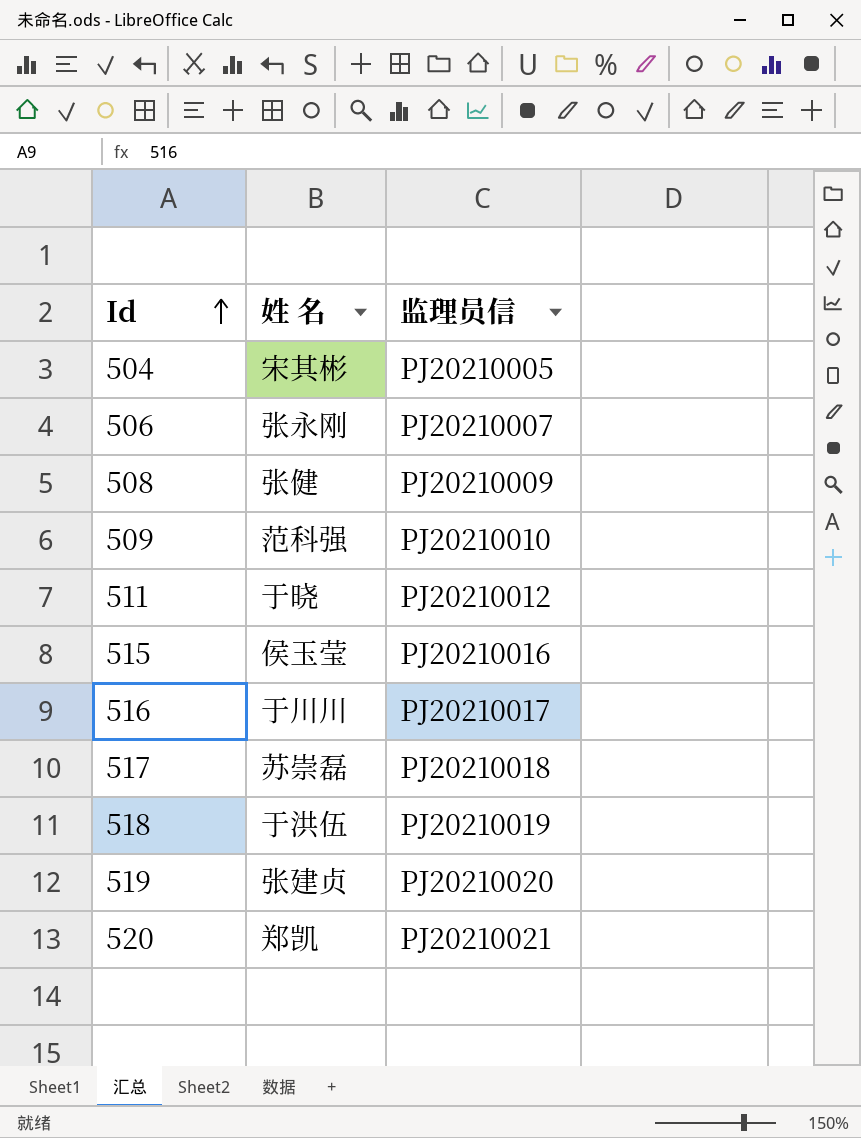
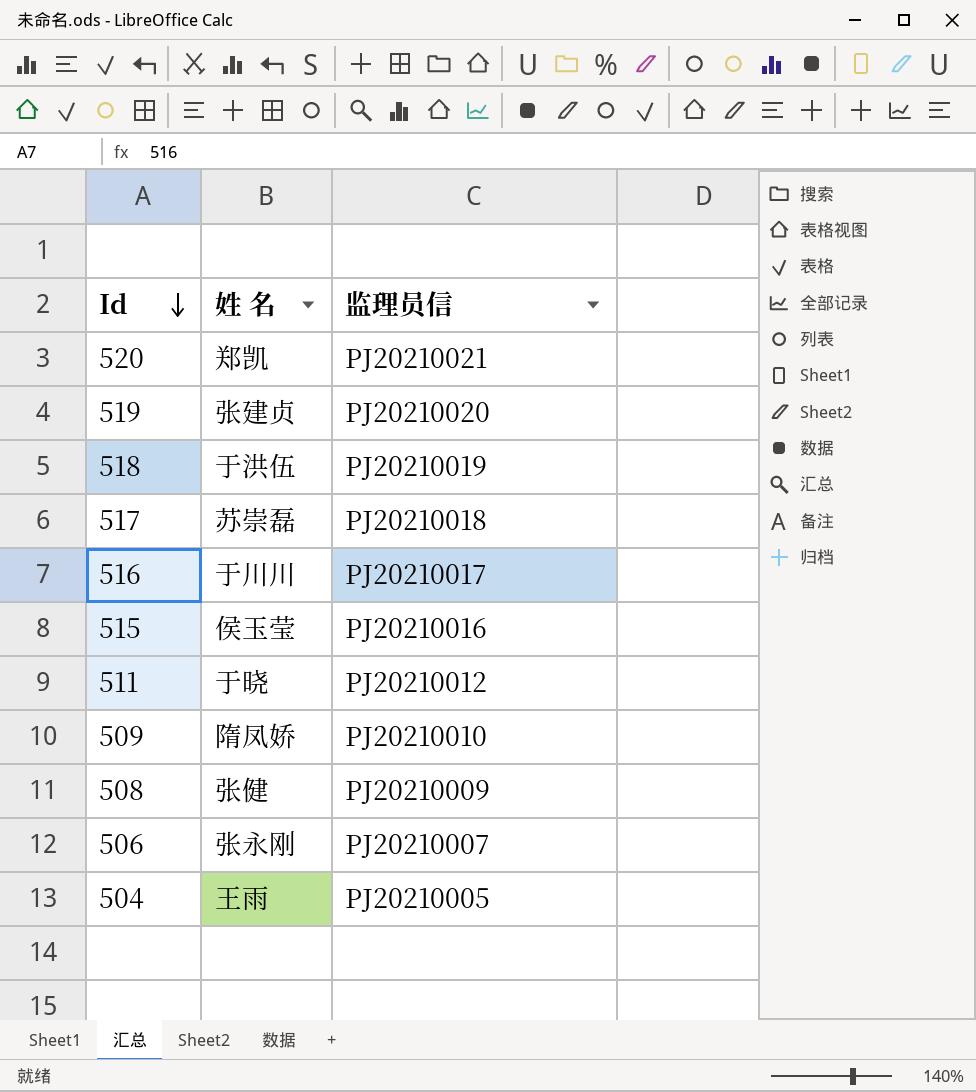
row order: Id ascending -> Id descending
509 | 姓 名: 范科强 -> 隋凤娇
504 | 姓 名: 宋其彬 -> 王雨

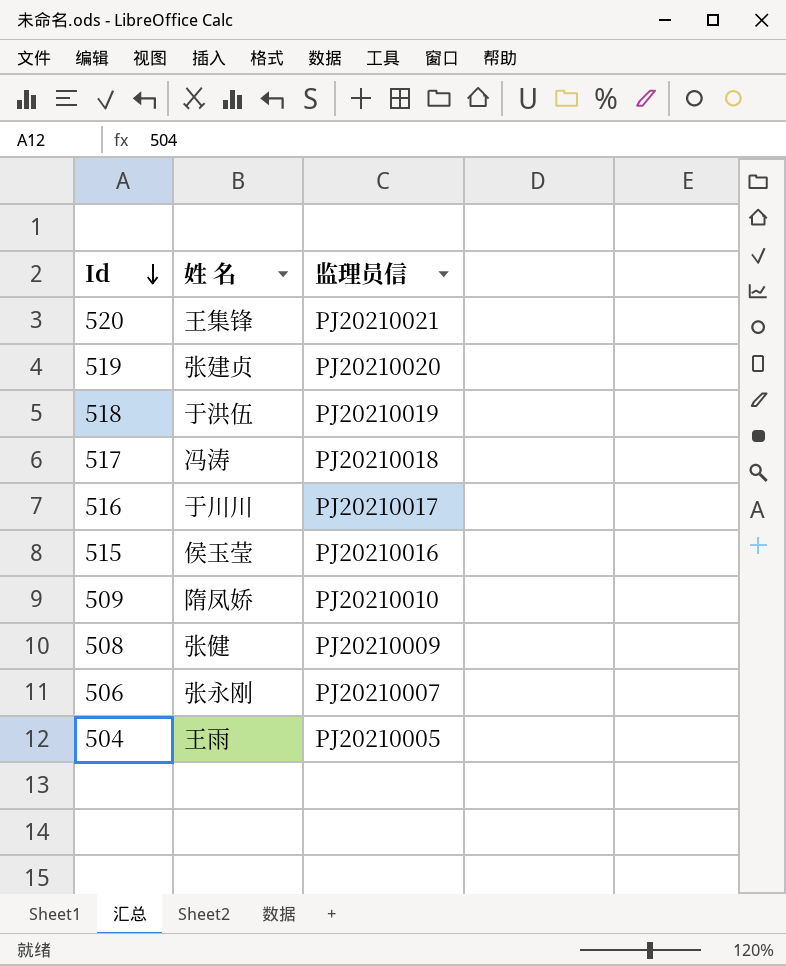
row 511: 于晓 | PJ20210012 -> none
520 | 姓 名: 郑凯 -> 王集锋
517 | 姓 名: 苏崇磊 -> 冯涛

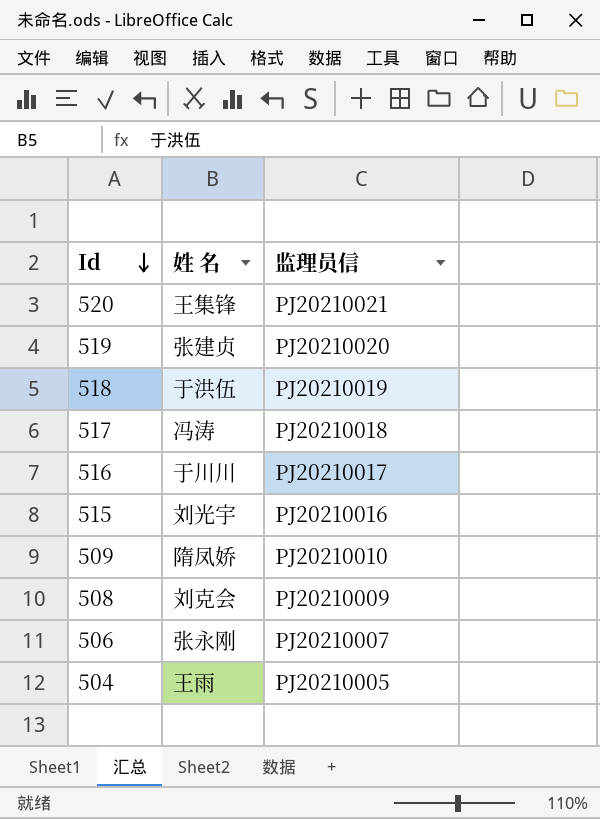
515 | 姓 名: 侯玉莹 -> 刘光宇
508 | 姓 名: 张健 -> 刘克会

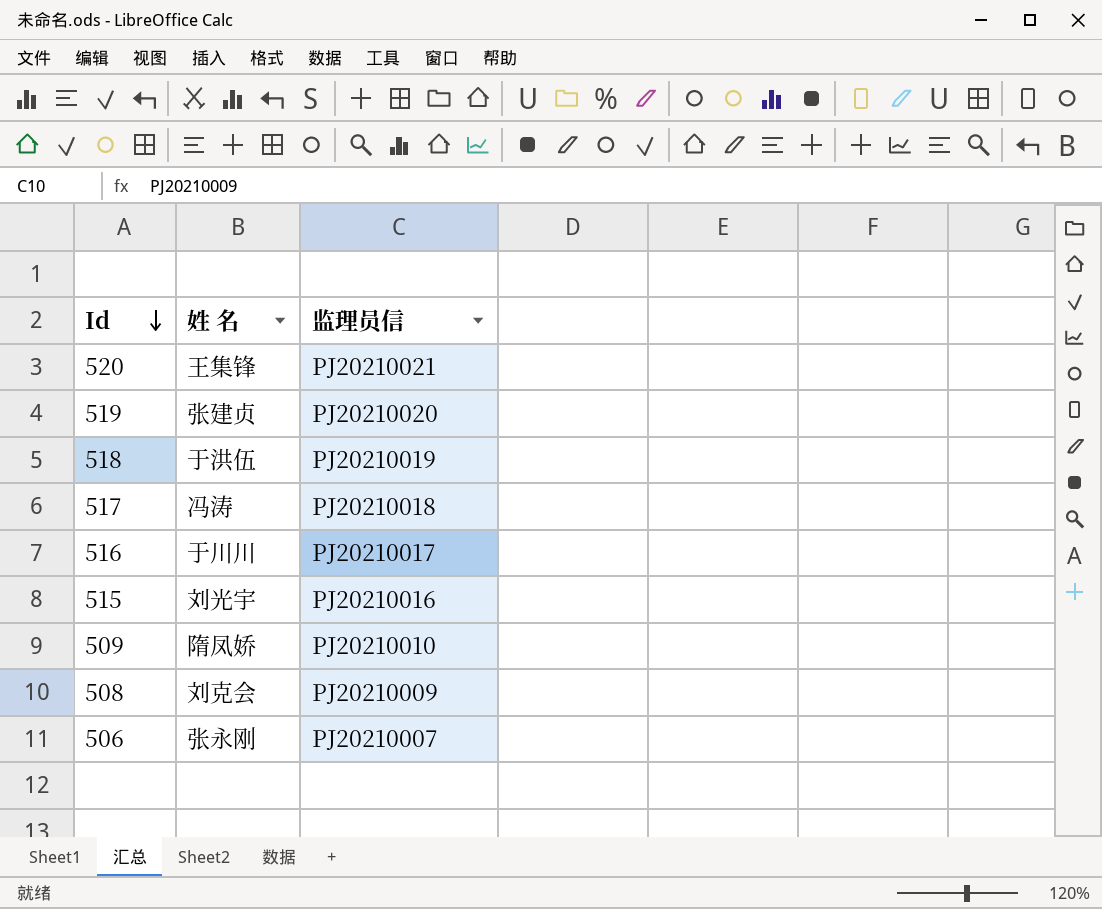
row 504: 王雨 | PJ20210005 -> none

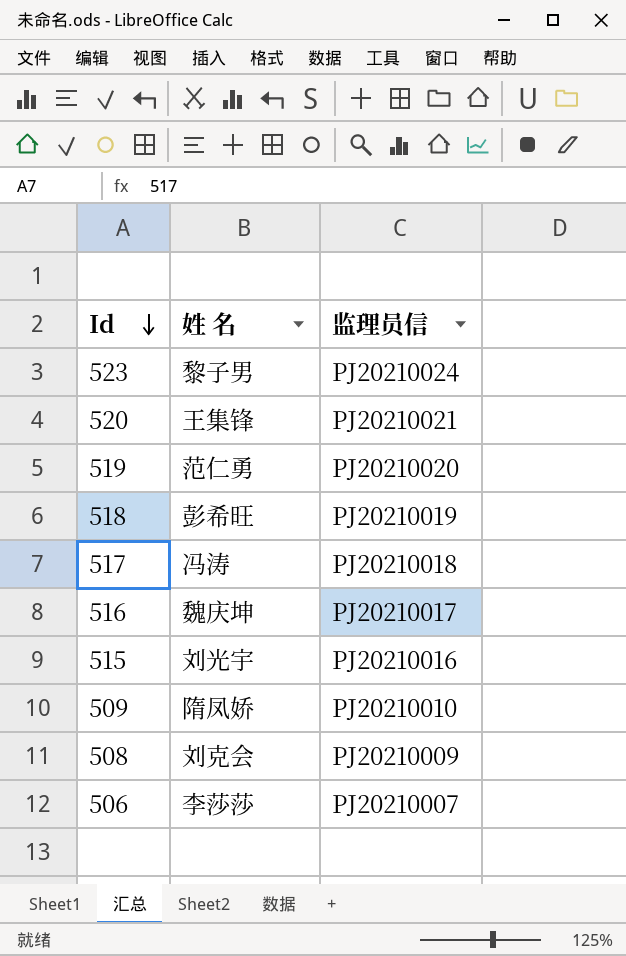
row 523: none -> 黎子男 | PJ20210024
519 | 姓 名: 张建贞 -> 范仁勇
518 | 姓 名: 于洪伍 -> 彭希旺
516 | 姓 名: 于川川 -> 魏庆坤
506 | 姓 名: 张永刚 -> 李莎莎

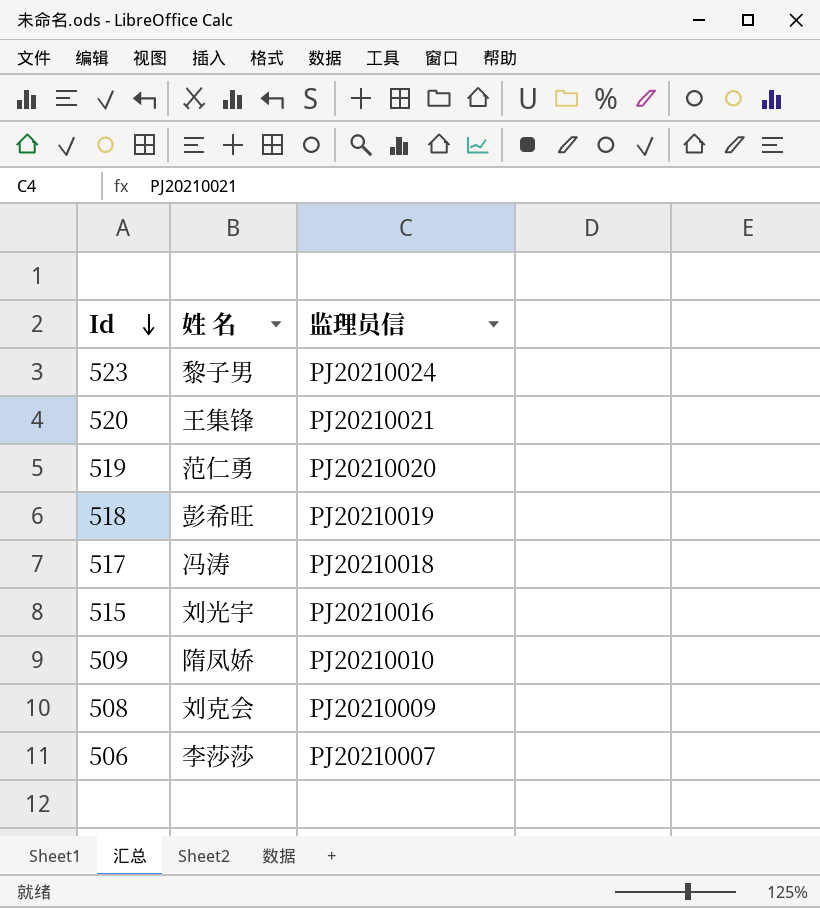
row 516: 魏庆坤 | PJ20210017 -> none

